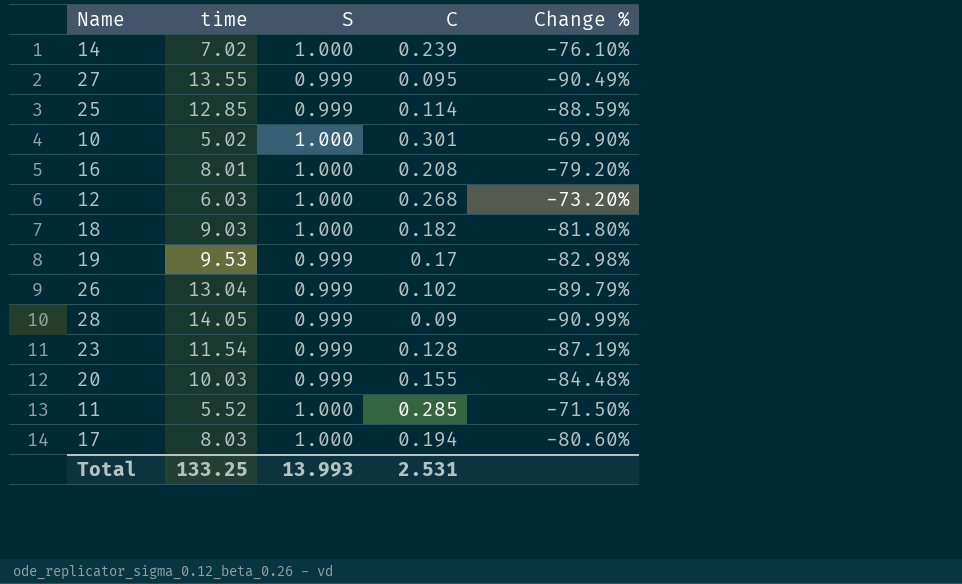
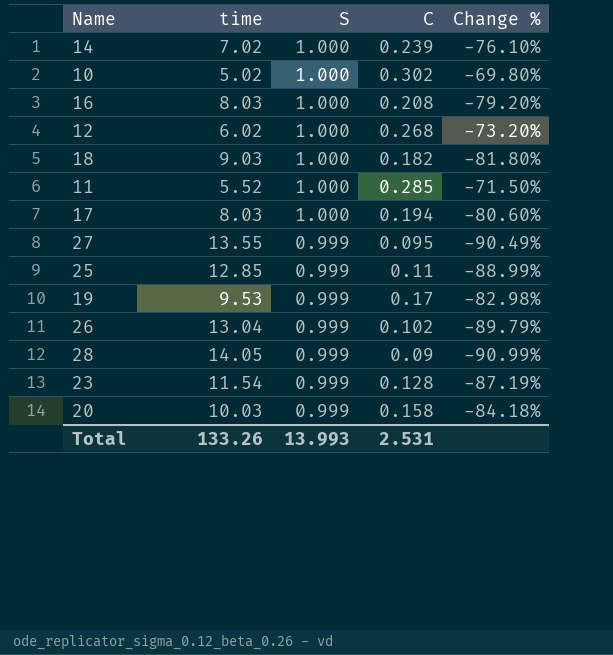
row order: none -> S descending
10 | C: 0.301 -> 0.302
10 | Change %: -69.90% -> -69.80%
16 | time: 8.01 -> 8.03
12 | time: 6.03 -> 6.02
25 | C: 0.114 -> 0.11
25 | Change %: -88.59% -> -88.99%
20 | C: 0.155 -> 0.158
20 | Change %: -84.48% -> -84.18%
Total | time: 133.25 -> 133.26

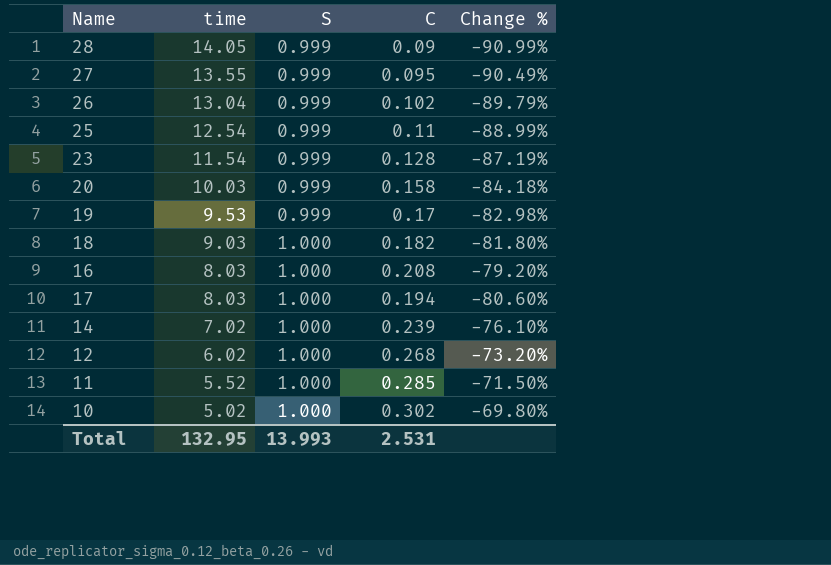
row order: S descending -> time descending
25 | time: 12.85 -> 12.54
Total | time: 133.26 -> 132.95

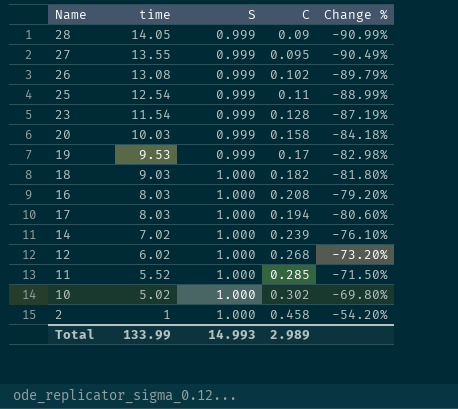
26 | time: 13.04 -> 13.08
row 2: none -> 1 | 1.000 | 0.458 | -54.20%
Total | time: 132.95 -> 133.99
Total | S: 13.993 -> 14.993
Total | C: 2.531 -> 2.989

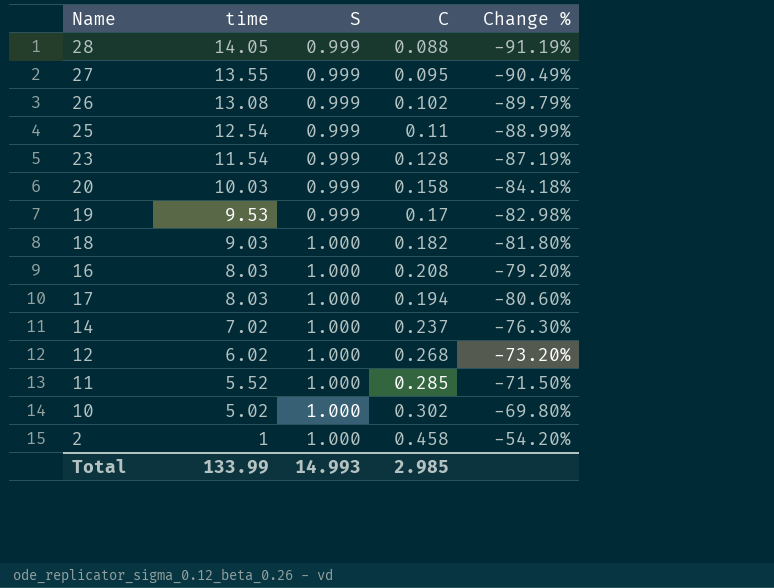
28 | C: 0.09 -> 0.088
28 | Change %: -90.99% -> -91.19%
14 | C: 0.239 -> 0.237
14 | Change %: -76.10% -> -76.30%
Total | C: 2.989 -> 2.985

